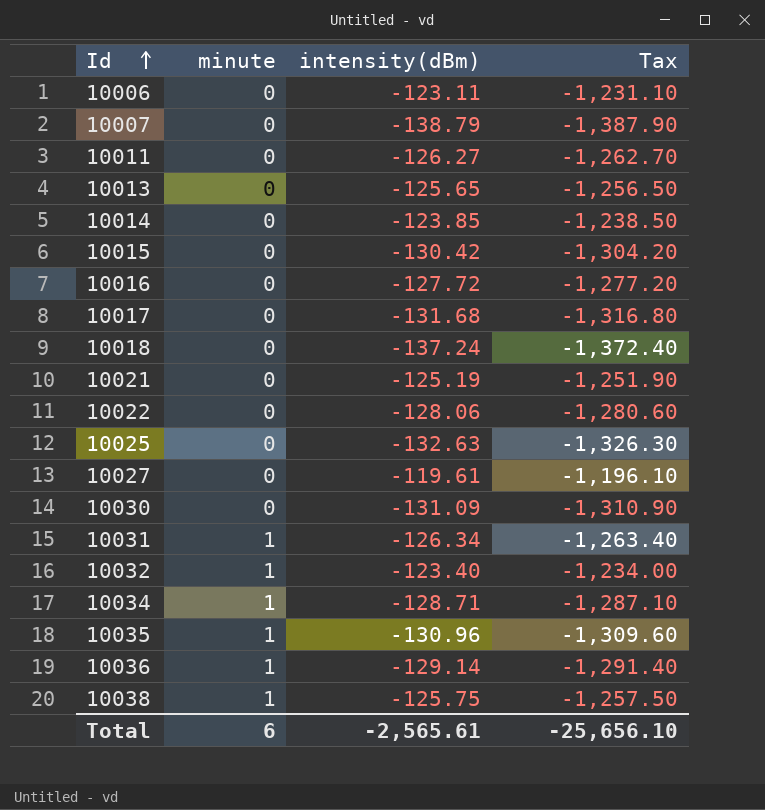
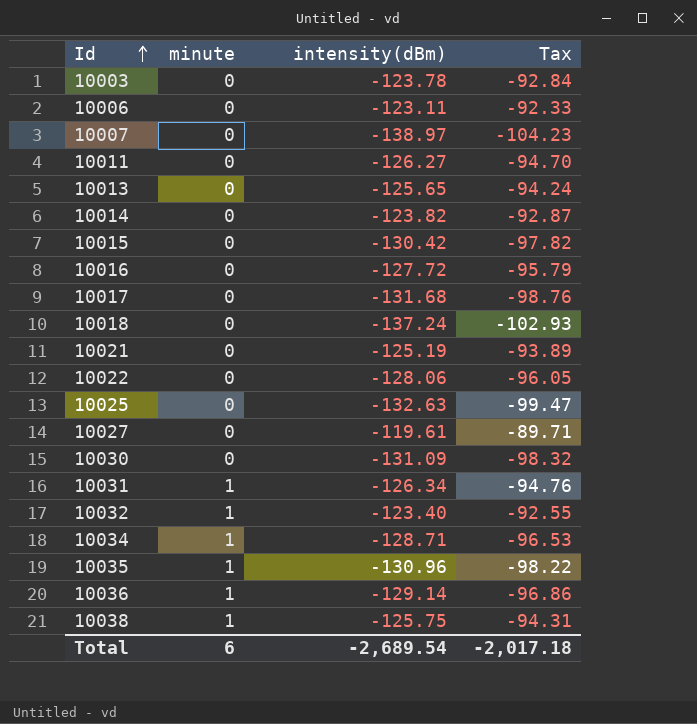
column Tax | formula: [intensity(dBm)] * 10 -> [intensity(dBm)] * 0.75
row 10003: none -> 0 | -123.78 | -92.84
10007 | intensity(dBm): -138.79 -> -138.97
10014 | intensity(dBm): -123.85 -> -123.82
Total | intensity(dBm): -2,565.61 -> -2,689.54
Total | Tax: -25,656.10 -> -2,017.18

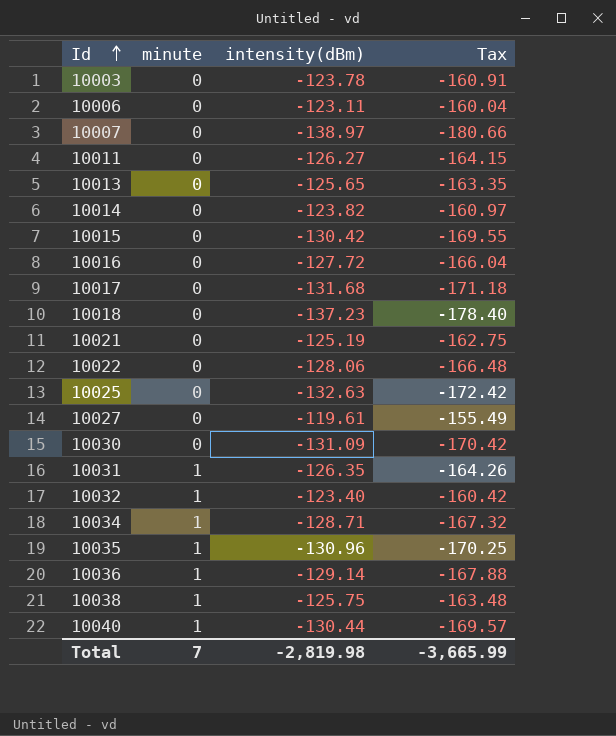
column Tax | formula: [intensity(dBm)] * 0.75 -> [intensity(dBm)] * 1.3
10018 | intensity(dBm): -137.24 -> -137.23
10031 | intensity(dBm): -126.34 -> -126.35
row 10040: none -> 1 | -130.44 | -169.57
Total | minute: 6 -> 7
Total | intensity(dBm): -2,689.54 -> -2,819.98
Total | Tax: -2,017.18 -> -3,665.99

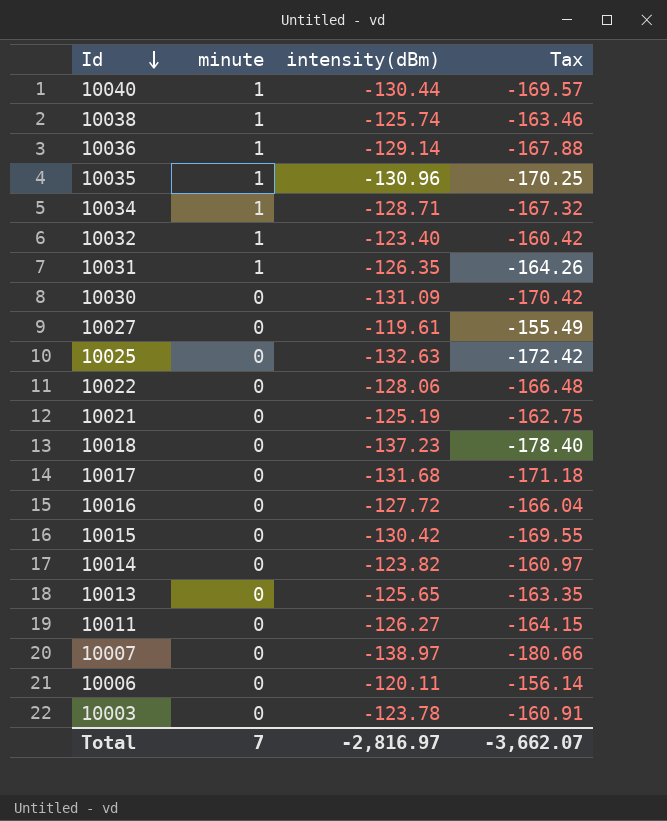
row order: Id ascending -> Id descending
10038 | intensity(dBm): -125.75 -> -125.74
10038 | Tax: -163.48 -> -163.46
10006 | intensity(dBm): -123.11 -> -120.11
10006 | Tax: -160.04 -> -156.14
Total | intensity(dBm): -2,819.98 -> -2,816.97
Total | Tax: -3,665.99 -> -3,662.07

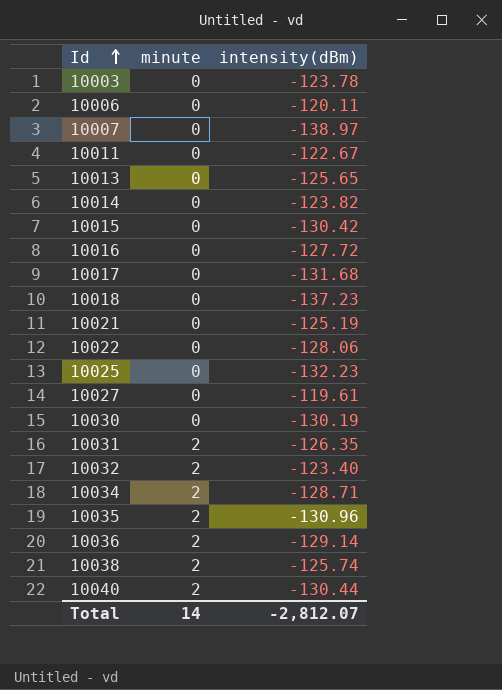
row order: Id descending -> Id ascending
column Tax | formula: [intensity(dBm)] * 1.3 -> none
10011 | intensity(dBm): -126.27 -> -122.67
10025 | intensity(dBm): -132.63 -> -132.23
10030 | intensity(dBm): -131.09 -> -130.19
10031 | minute: 1 -> 2
10032 | minute: 1 -> 2
10034 | minute: 1 -> 2
10035 | minute: 1 -> 2
10036 | minute: 1 -> 2
10038 | minute: 1 -> 2
10040 | minute: 1 -> 2
Total | minute: 7 -> 14
Total | intensity(dBm): -2,816.97 -> -2,812.07

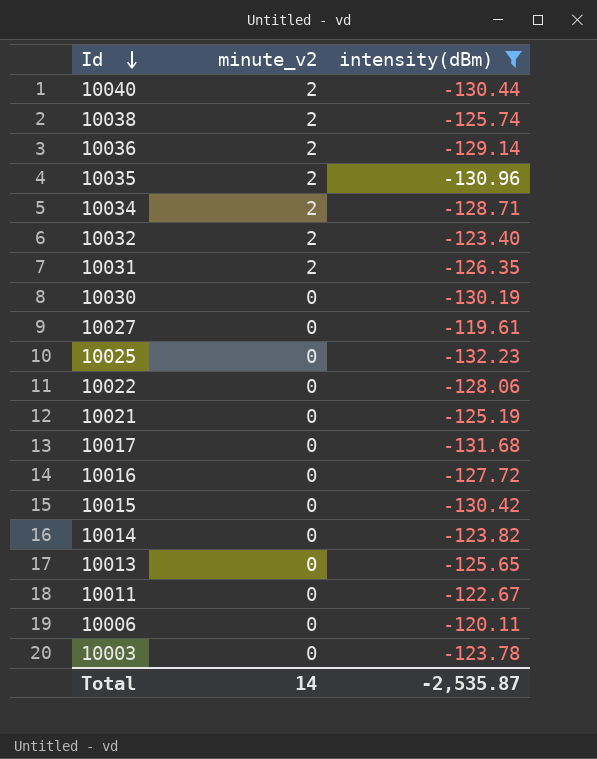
filter: none -> intensity(dBm) >= -132.23
row order: Id ascending -> Id descending
column name: minute -> minute_v2
Total | intensity(dBm): -2,812.07 -> -2,535.87

